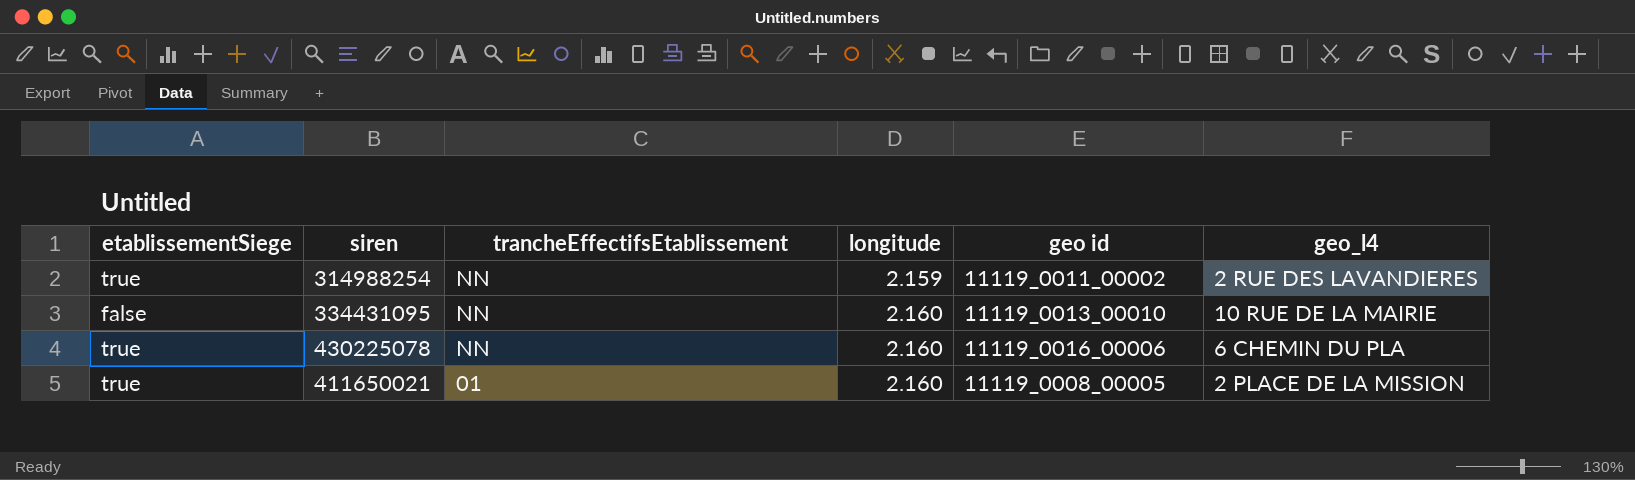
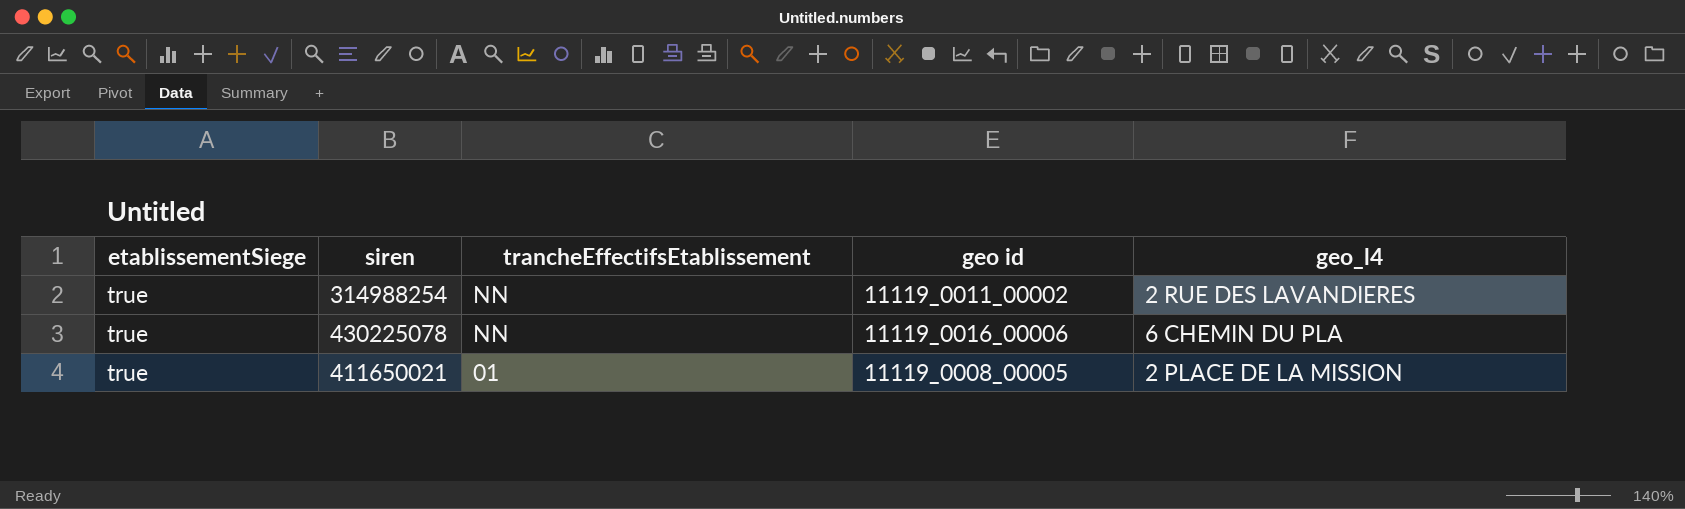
column longitude | position: 4 -> none
row 334431095: false | NN | 2.160 | 11119_0013_00010 | 10 RUE DE LA MAIRIE -> none

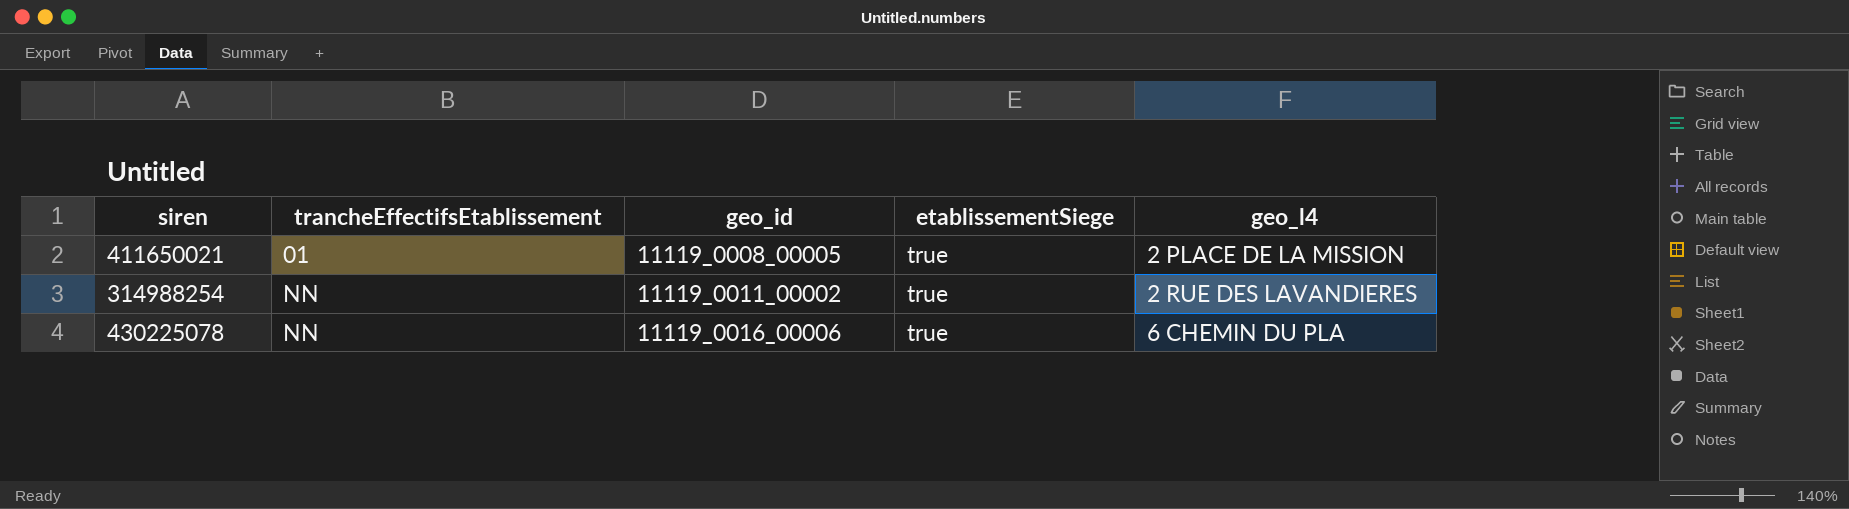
row order: trancheEffectifsEtablissement descending -> trancheEffectifsEtablissement ascending
column name: geo id -> geo_id
column etablissementSiege | position: 1 -> 4

